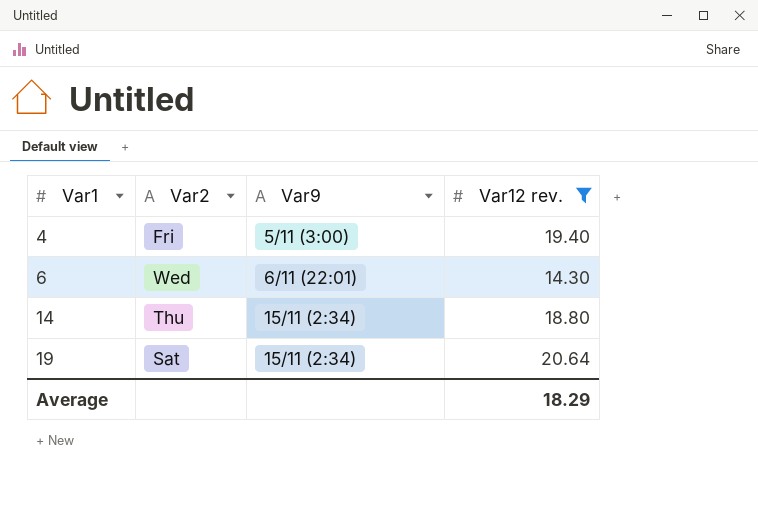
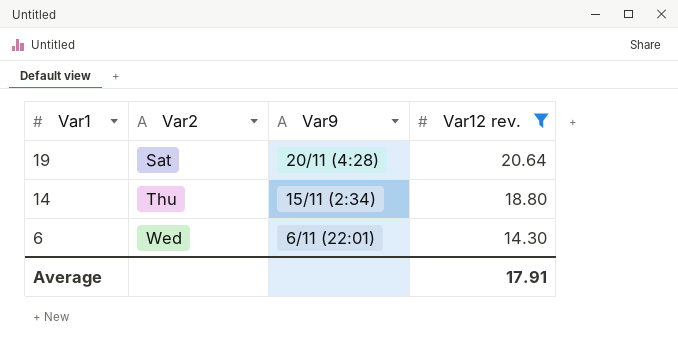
row order: Var1 ascending -> Var1 descending
row 4: Fri | 5/11 (3:00) | 19.40 -> none
19 | Var9: 15/11 (2:34) -> 20/11 (4:28)
Average | Var12 rev.: 18.29 -> 17.91

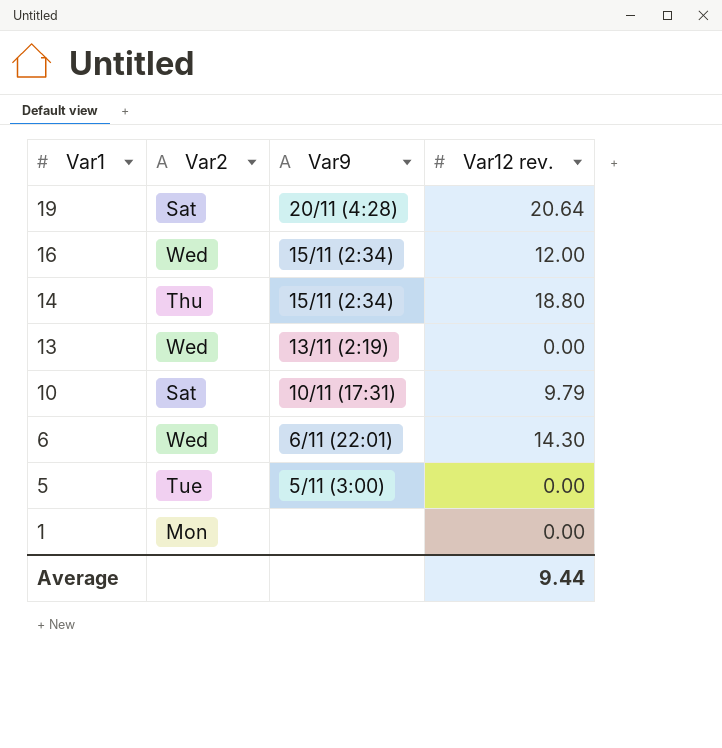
filter: Var12 rev. >= 14.30 -> none
Average | Var12 rev.: 17.91 -> 9.44

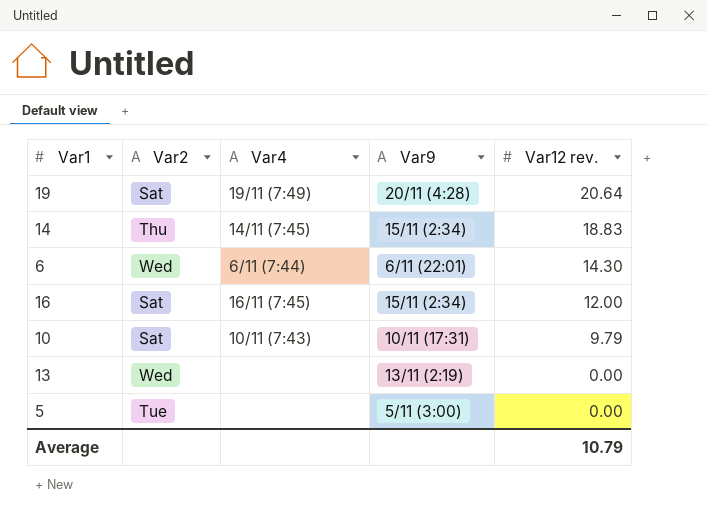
row order: Var1 descending -> Var12 rev. descending
column Var4 | position: none -> 3
row 1: Mon | none | 0.00 -> none
14 | Var12 rev.: 18.80 -> 18.83
16 | Var2: Wed -> Sat
Average | Var12 rev.: 9.44 -> 10.79

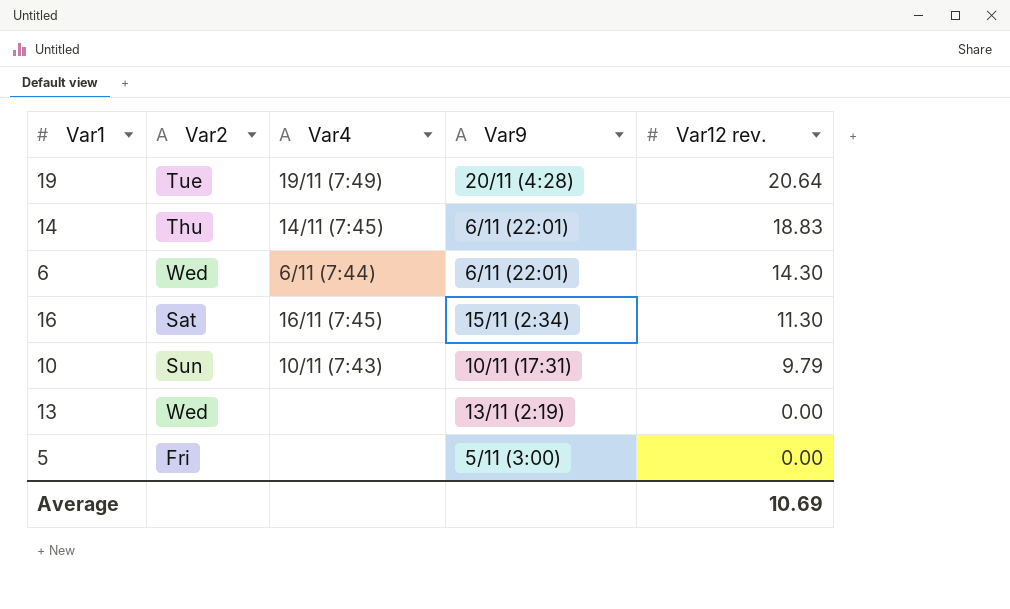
19 | Var2: Sat -> Tue
14 | Var9: 15/11 (2:34) -> 6/11 (22:01)
16 | Var12 rev.: 12.00 -> 11.30
10 | Var2: Sat -> Sun
5 | Var2: Tue -> Fri
Average | Var12 rev.: 10.79 -> 10.69

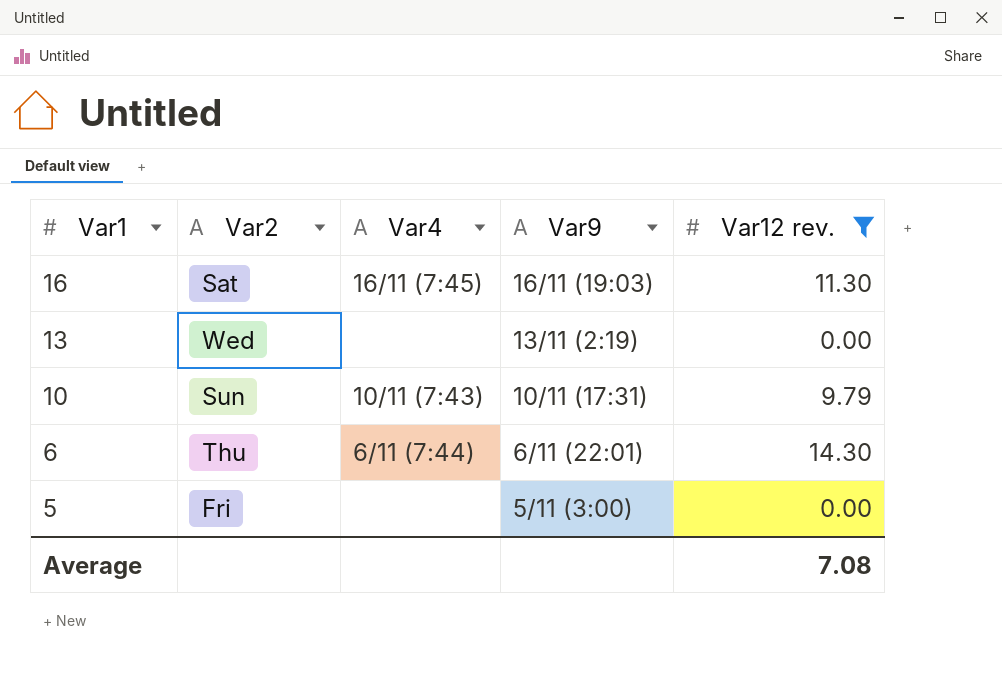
filter: none -> Var12 rev. <= 14.30
row order: Var12 rev. descending -> Var1 descending
16 | Var9: 15/11 (2:34) -> 16/11 (19:03)
6 | Var2: Wed -> Thu
Average | Var12 rev.: 10.69 -> 7.08

